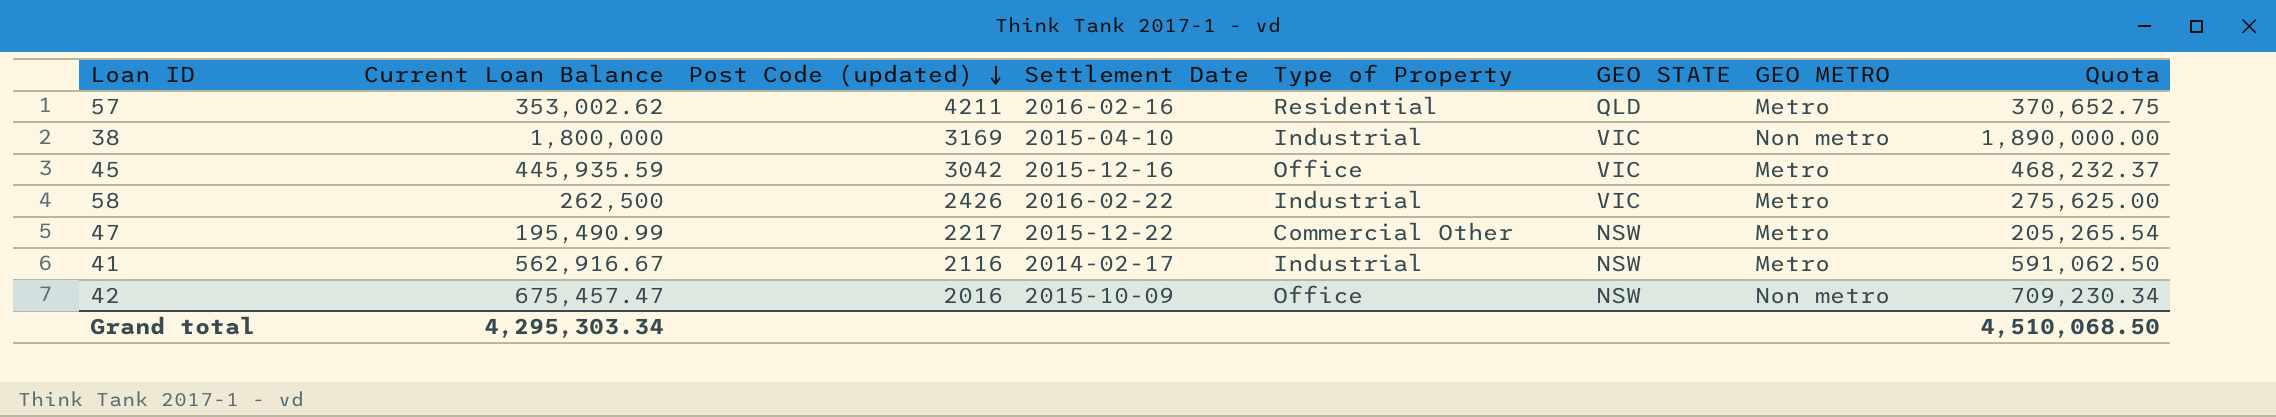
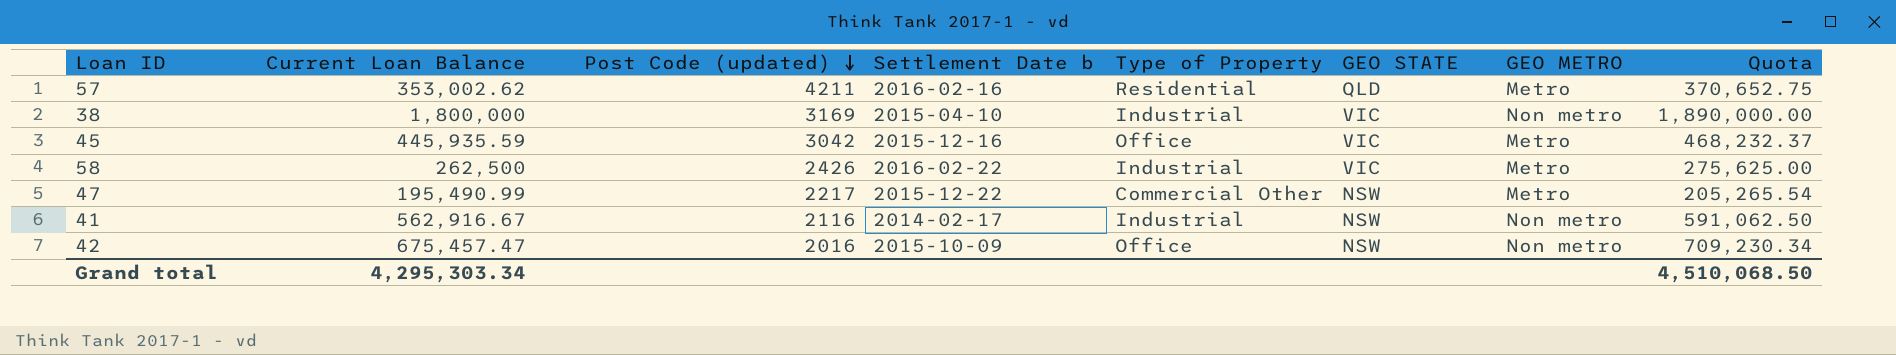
column name: Settlement Date -> Settlement Date b
41 | GEO METRO: Metro -> Non metro

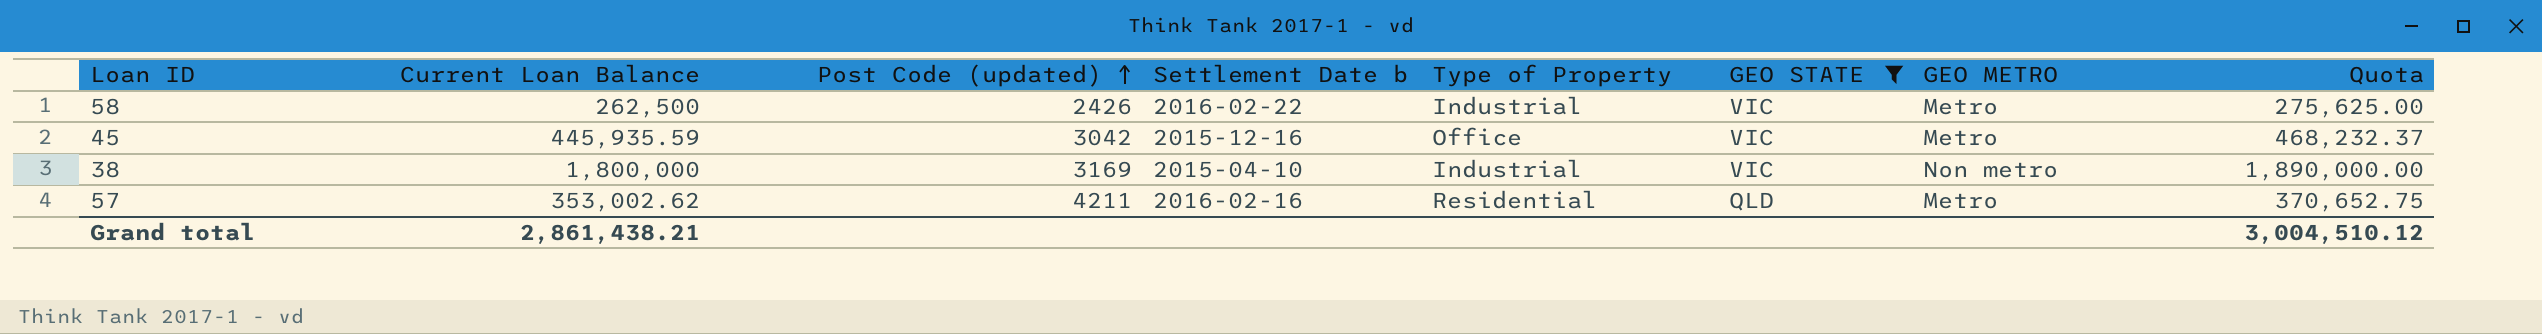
filter: none -> GEO STATE != NSW
row order: Post Code (updated) descending -> Post Code (updated) ascending
Grand total | Current Loan Balance: 4,295,303.34 -> 2,861,438.21
Grand total | Quota: 4,510,068.50 -> 3,004,510.12

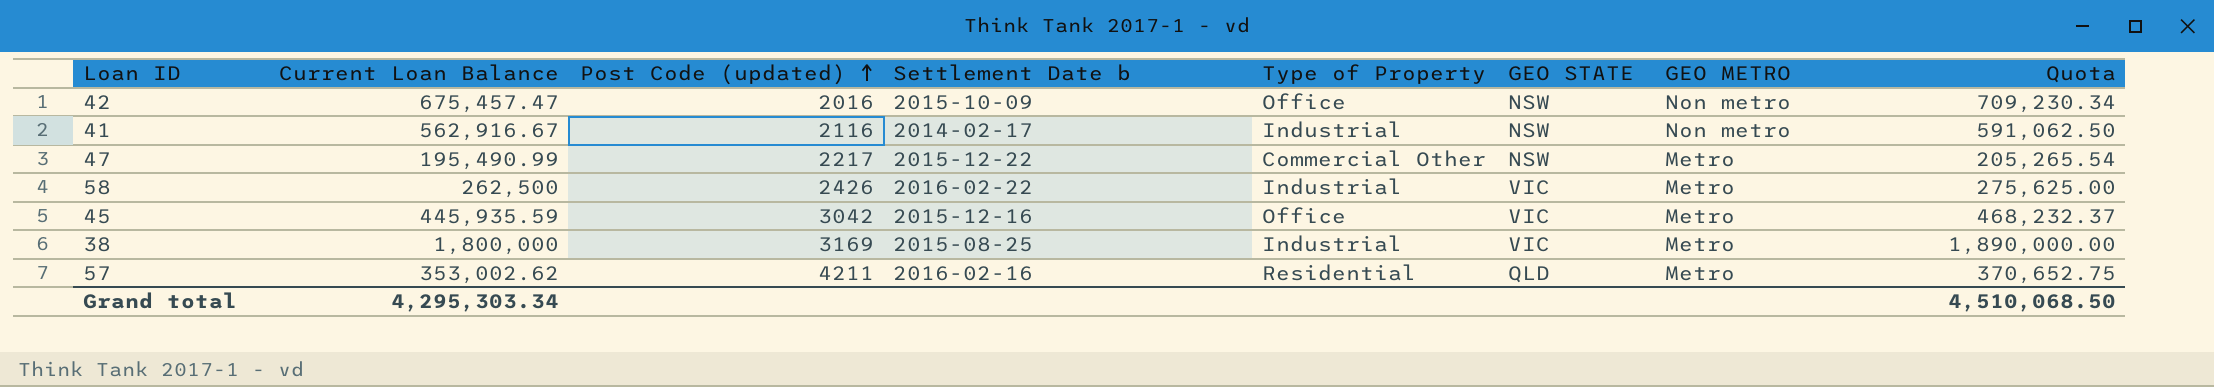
filter: GEO STATE != NSW -> none
38 | Settlement Date b: 2015-04-10 -> 2015-08-25
38 | GEO METRO: Non metro -> Metro
Grand total | Current Loan Balance: 2,861,438.21 -> 4,295,303.34
Grand total | Quota: 3,004,510.12 -> 4,510,068.50

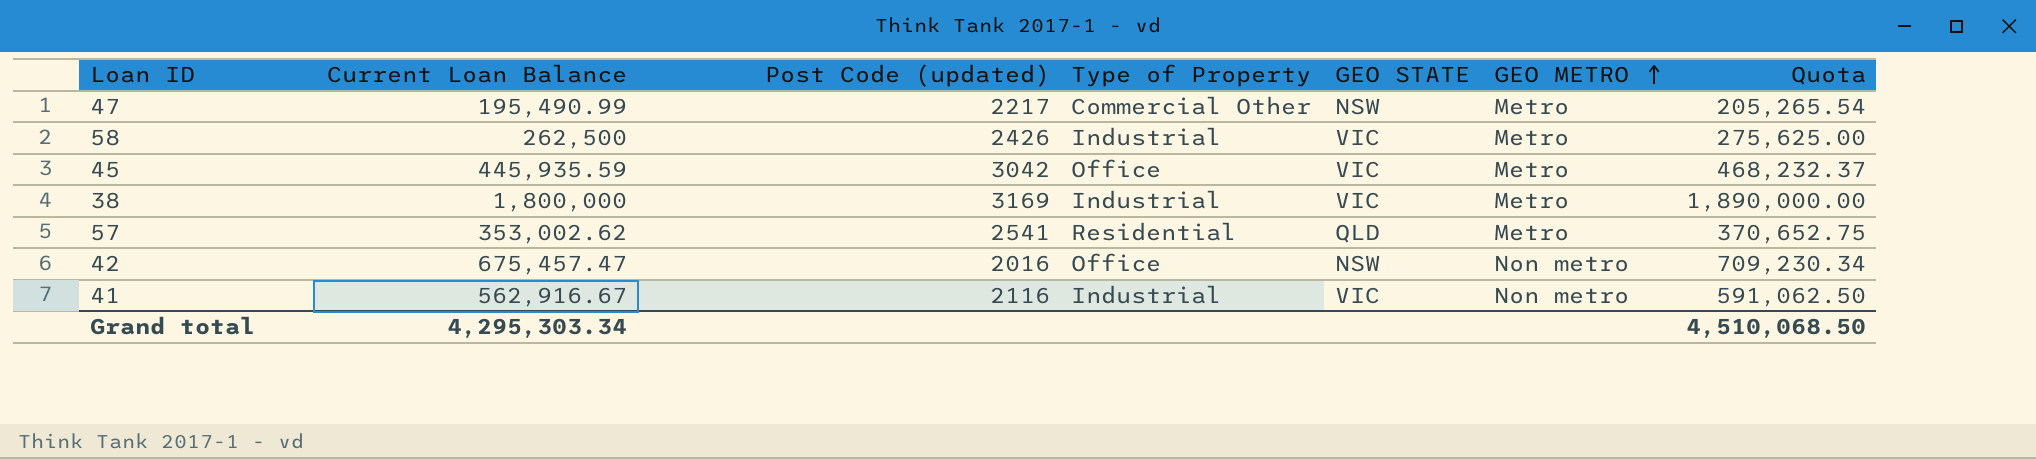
row order: Post Code (updated) ascending -> GEO METRO ascending
column Settlement Date b | position: 4 -> none
57 | Post Code (updated): 4211 -> 2541
41 | GEO STATE: NSW -> VIC

